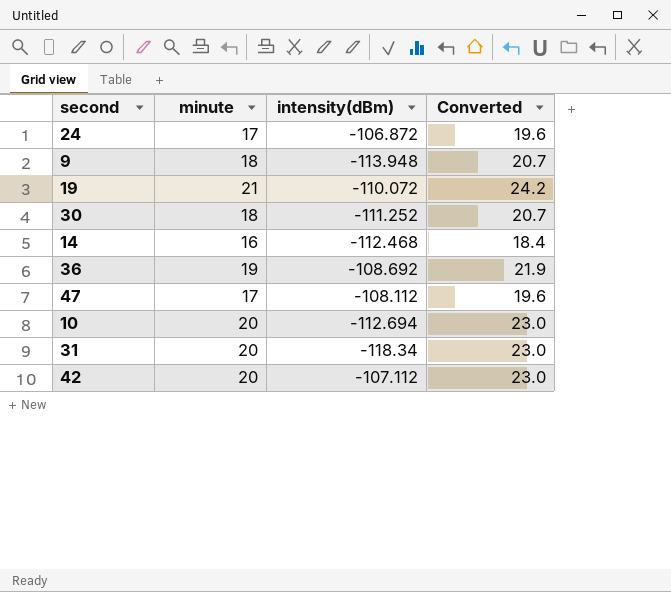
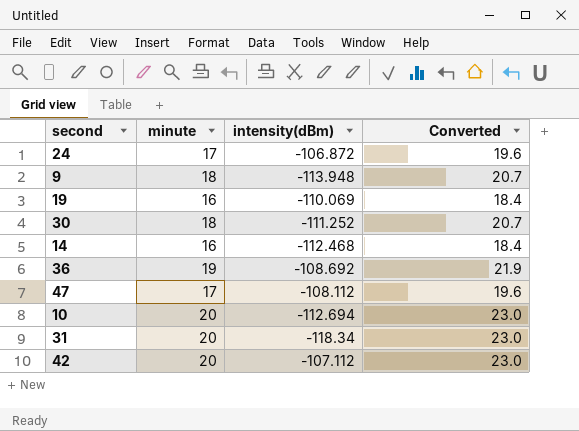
19 | minute: 21 -> 16
19 | intensity(dBm): -110.072 -> -110.069
19 | Converted: 24.2 -> 18.4

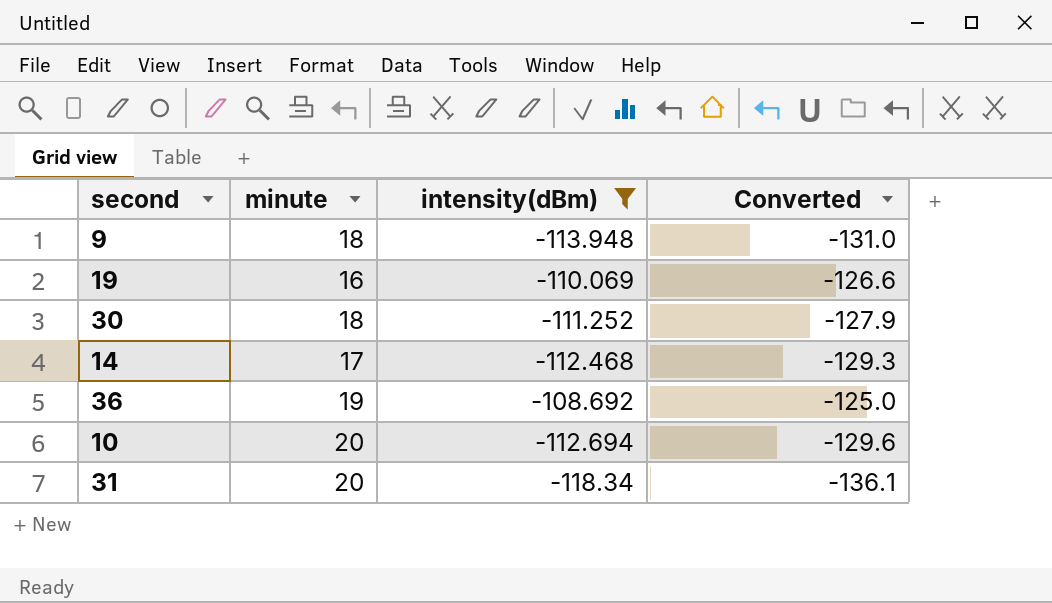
filter: none -> intensity(dBm) <= -108.692
column Converted | formula: [minute] * 1.15 -> [intensity(dBm)] * 1.15
14 | minute: 16 -> 17

